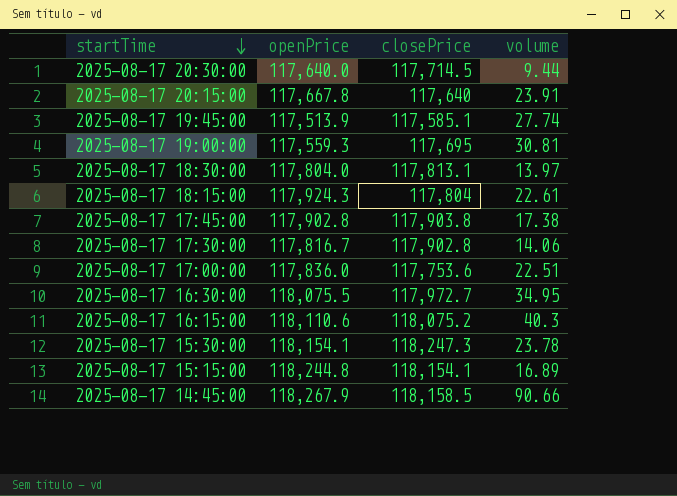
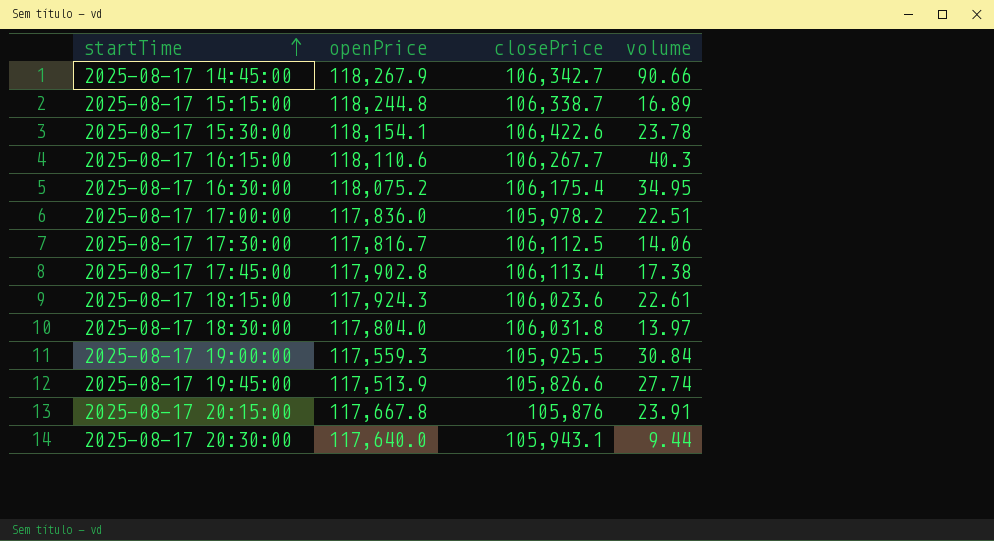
row order: startTime descending -> startTime ascending
2025-08-17 14:45:00 | closePrice: 118,158.5 -> 106,342.7
2025-08-17 15:15:00 | closePrice: 118,154.1 -> 106,338.7
2025-08-17 15:30:00 | closePrice: 118,247.3 -> 106,422.6
2025-08-17 16:15:00 | closePrice: 118,075.2 -> 106,267.7
2025-08-17 16:30:00 | openPrice: 118,075.5 -> 118,075.2
2025-08-17 16:30:00 | closePrice: 117,972.7 -> 106,175.4
2025-08-17 17:00:00 | closePrice: 117,753.6 -> 105,978.2
2025-08-17 17:30:00 | closePrice: 117,902.8 -> 106,112.5
2025-08-17 17:45:00 | closePrice: 117,903.8 -> 106,113.4
2025-08-17 18:15:00 | closePrice: 117,804 -> 106,023.6
2025-08-17 18:30:00 | closePrice: 117,813.1 -> 106,031.8
2025-08-17 19:00:00 | closePrice: 117,695 -> 105,925.5
2025-08-17 19:00:00 | volume: 30.81 -> 30.84
2025-08-17 19:45:00 | closePrice: 117,585.1 -> 105,826.6
2025-08-17 20:15:00 | closePrice: 117,640 -> 105,876
2025-08-17 20:30:00 | closePrice: 117,714.5 -> 105,943.1

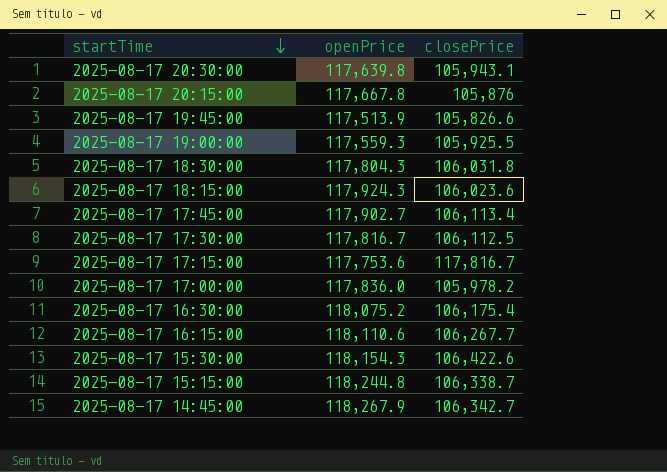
row order: startTime ascending -> startTime descending
column volume | position: 4 -> none
2025-08-17 20:30:00 | openPrice: 117,640.0 -> 117,639.8
2025-08-17 18:30:00 | openPrice: 117,804.0 -> 117,804.3
2025-08-17 17:45:00 | openPrice: 117,902.8 -> 117,902.7
row 2025-08-17 17:15:00: none -> 117,753.6 | 117,816.7
2025-08-17 15:30:00 | openPrice: 118,154.1 -> 118,154.3

